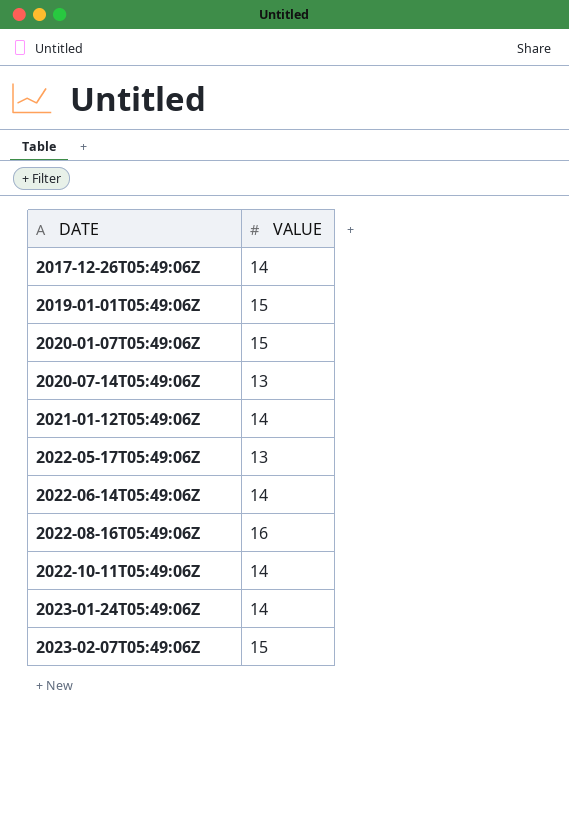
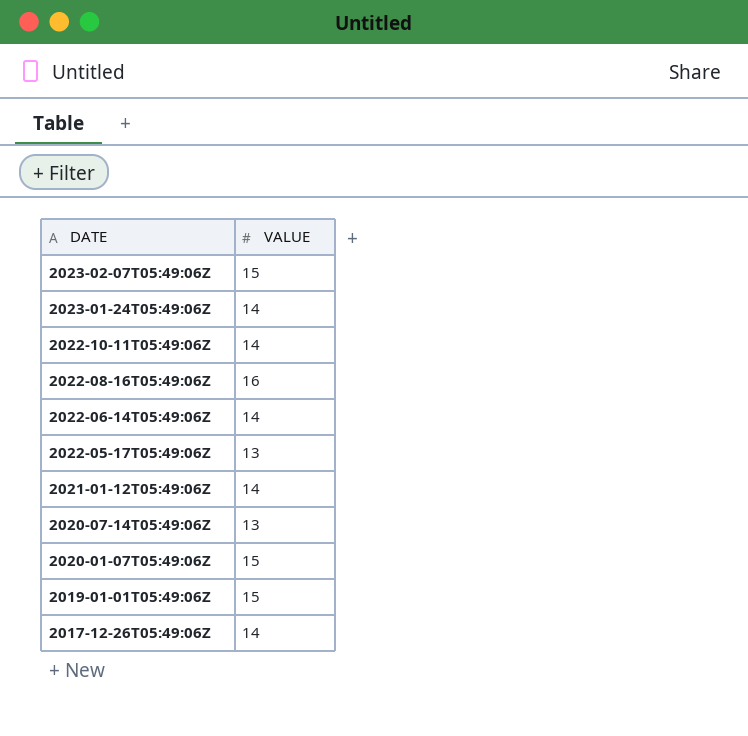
row order: DATE ascending -> DATE descending

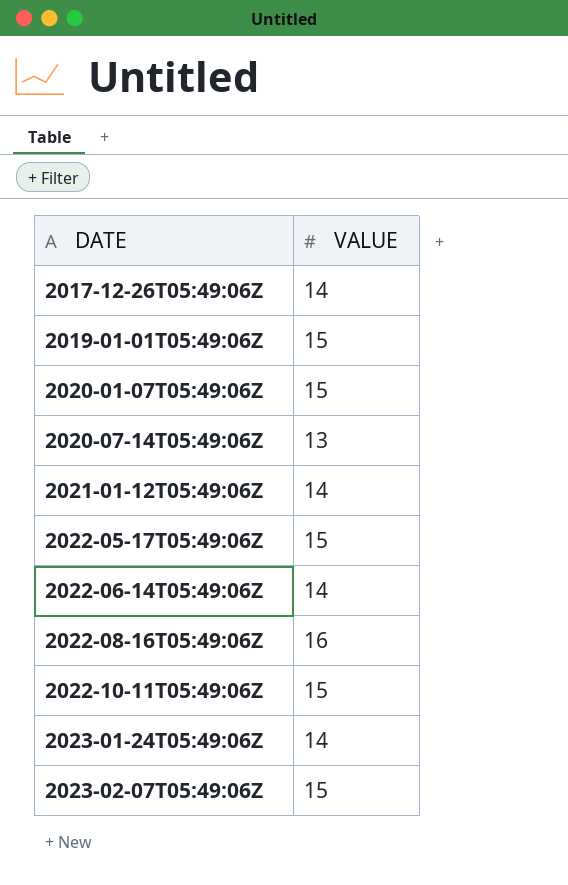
row order: DATE descending -> DATE ascending
2022-05-17T05:49:06Z | VALUE: 13 -> 15
2022-10-11T05:49:06Z | VALUE: 14 -> 15

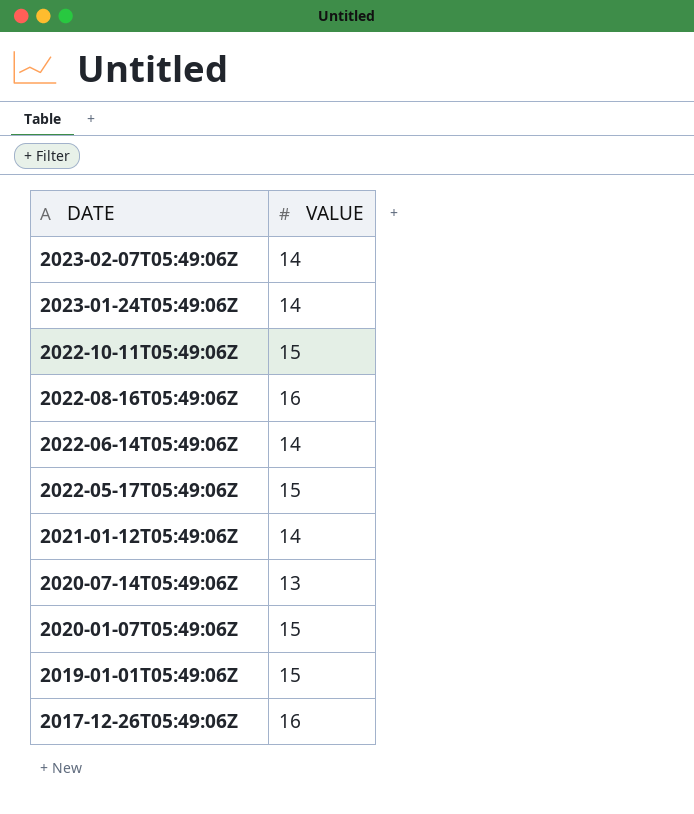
row order: DATE ascending -> DATE descending
2023-02-07T05:49:06Z | VALUE: 15 -> 14
2017-12-26T05:49:06Z | VALUE: 14 -> 16

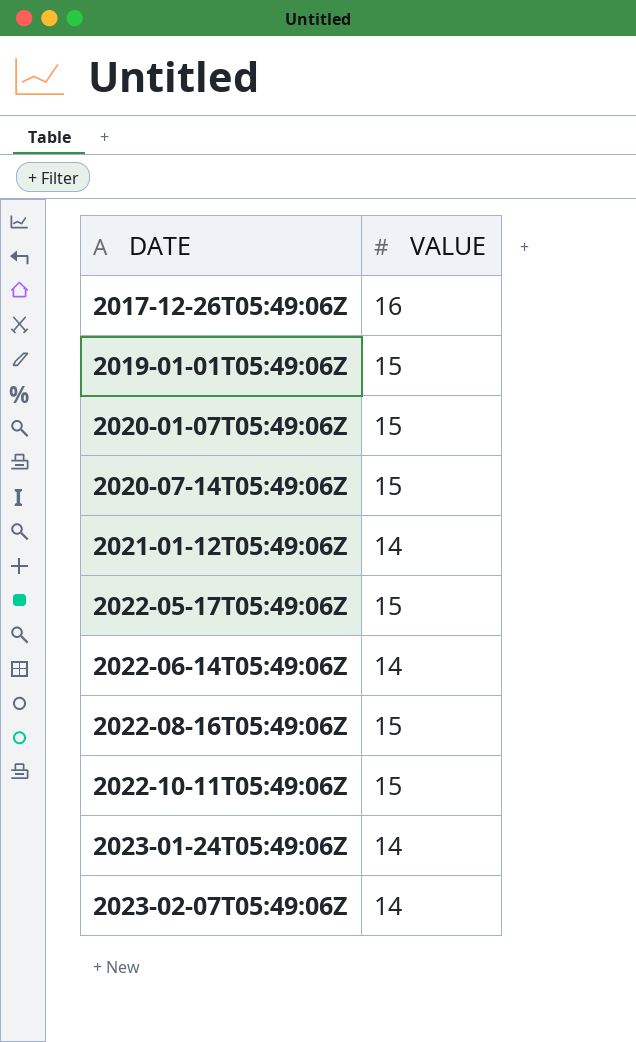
row order: DATE descending -> DATE ascending
2020-07-14T05:49:06Z | VALUE: 13 -> 15
2022-08-16T05:49:06Z | VALUE: 16 -> 15

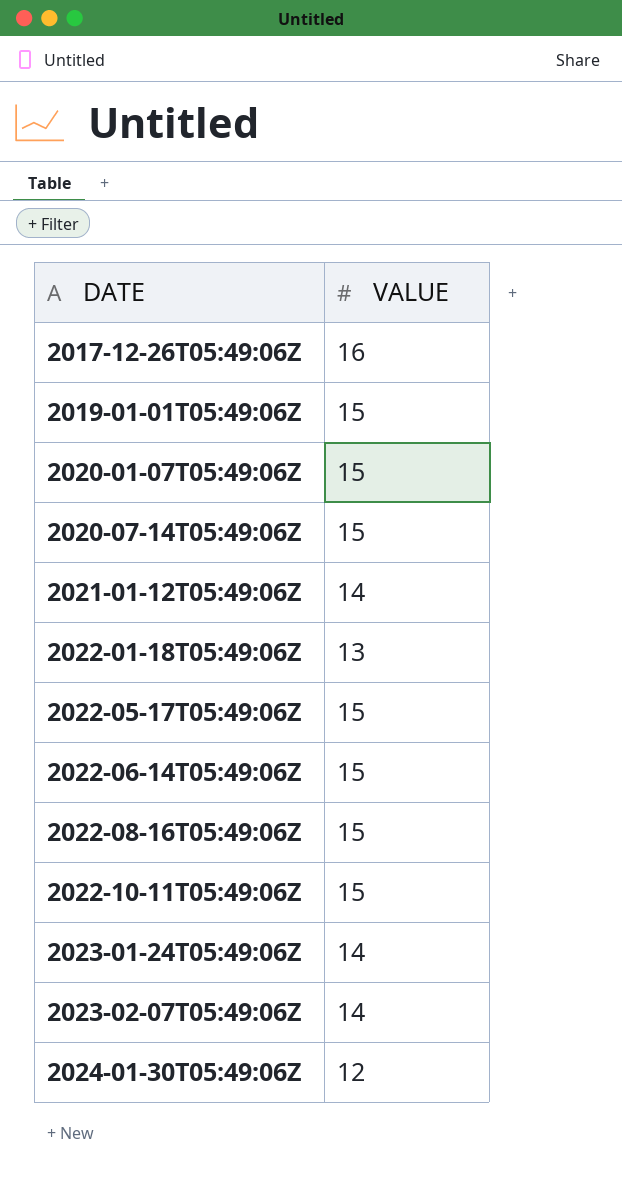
row 2022-01-18T05:49:06Z: none -> 13
2022-06-14T05:49:06Z | VALUE: 14 -> 15
row 2024-01-30T05:49:06Z: none -> 12

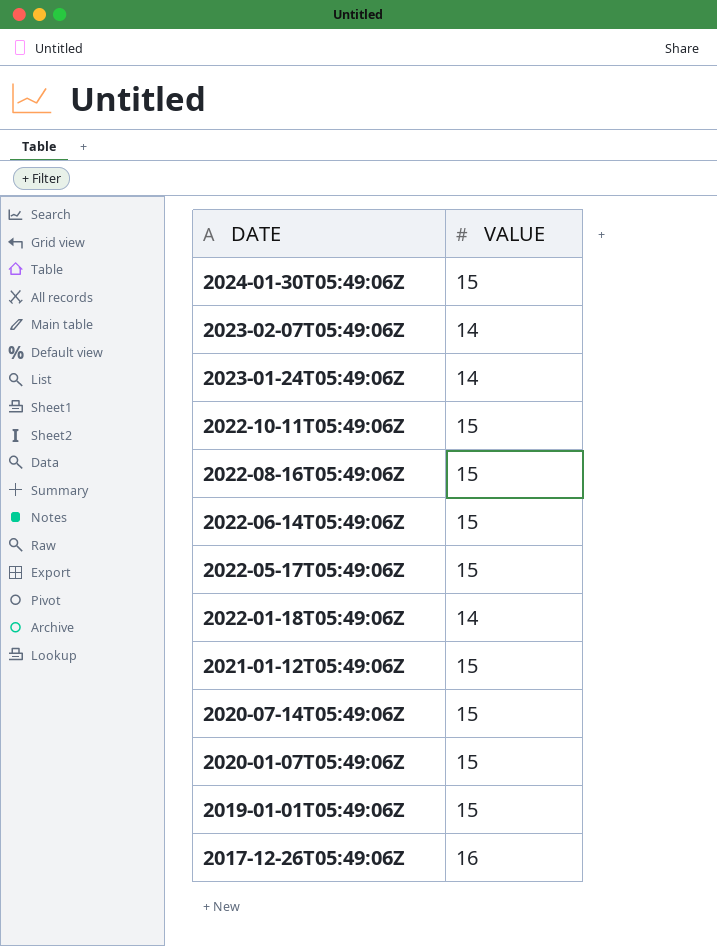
row order: DATE ascending -> DATE descending
2024-01-30T05:49:06Z | VALUE: 12 -> 15
2022-01-18T05:49:06Z | VALUE: 13 -> 14
2021-01-12T05:49:06Z | VALUE: 14 -> 15

